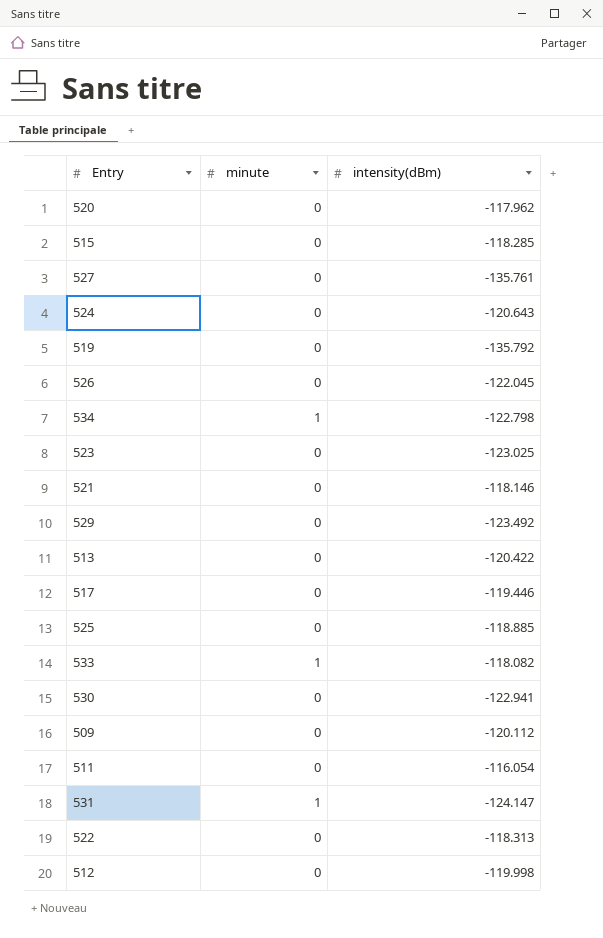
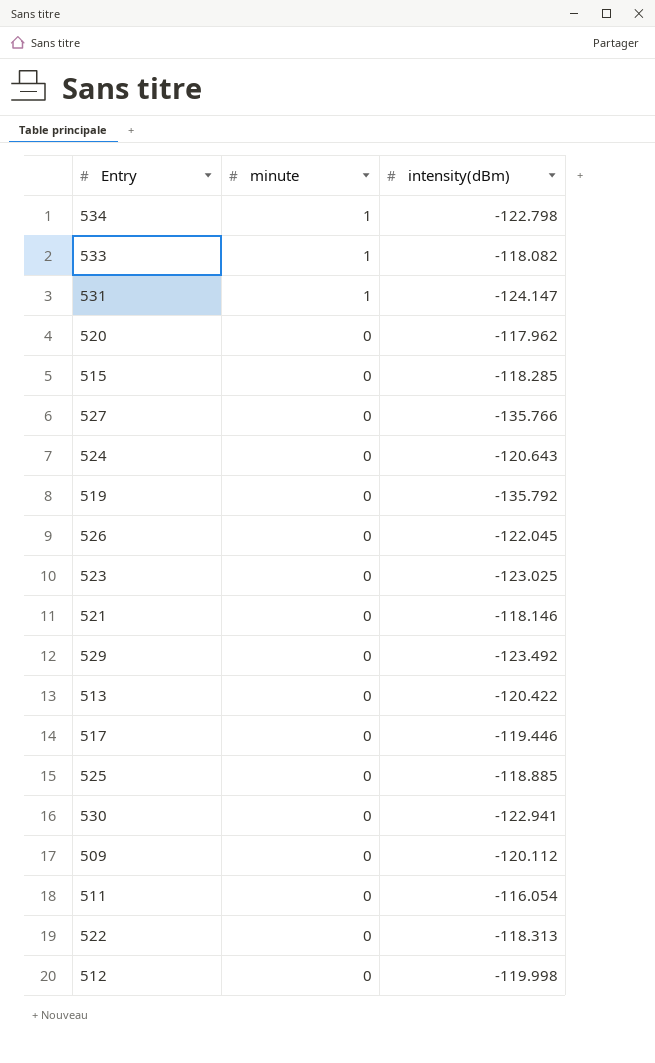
row order: none -> minute descending
527 | intensity(dBm): -135.761 -> -135.766

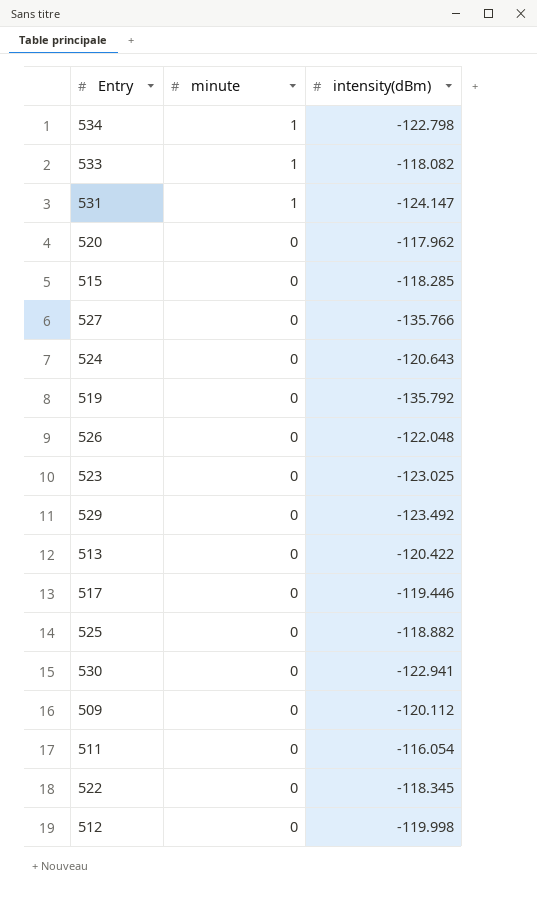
row 521: 0 | -118.146 -> none
526 | intensity(dBm): -122.045 -> -122.048
525 | intensity(dBm): -118.885 -> -118.882
522 | intensity(dBm): -118.313 -> -118.345

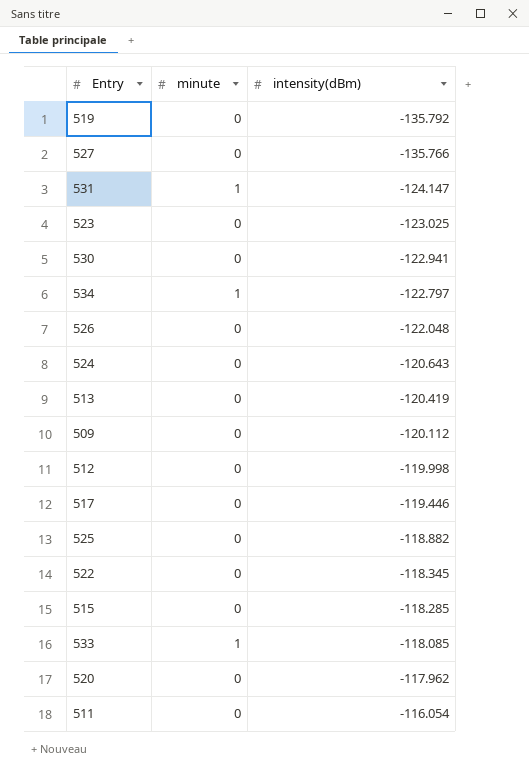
row order: minute descending -> intensity(dBm) ascending
row 529: 0 | -123.492 -> none
534 | intensity(dBm): -122.798 -> -122.797
513 | intensity(dBm): -120.422 -> -120.419
533 | intensity(dBm): -118.082 -> -118.085

